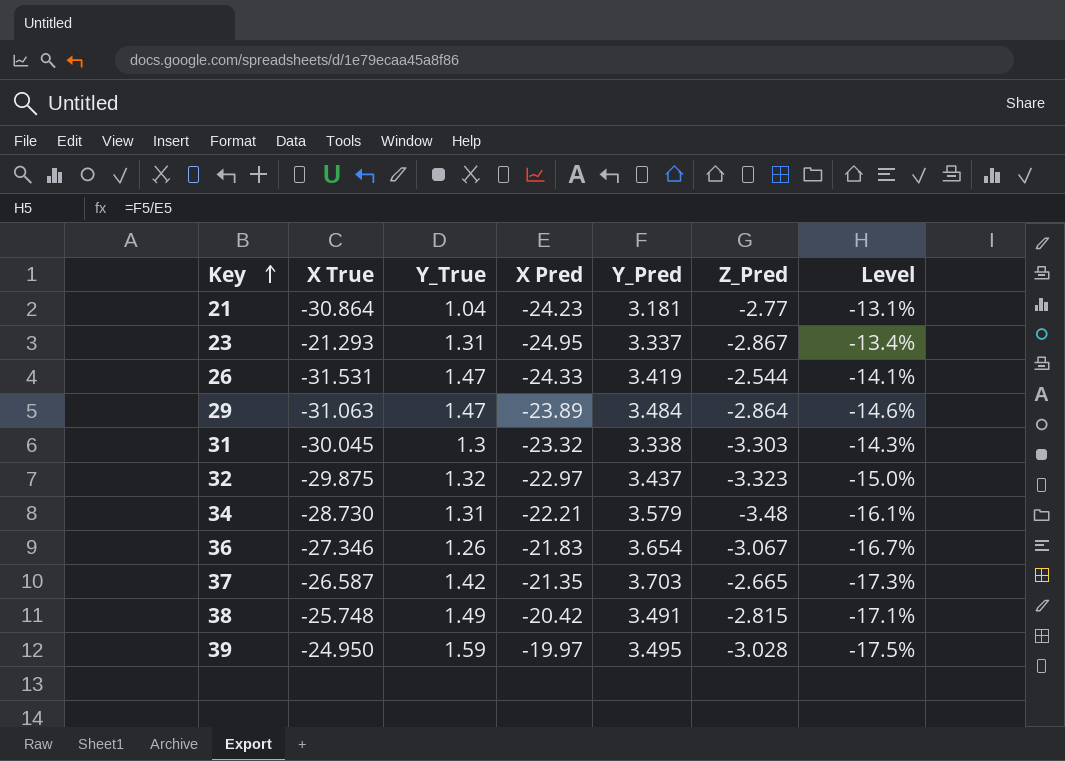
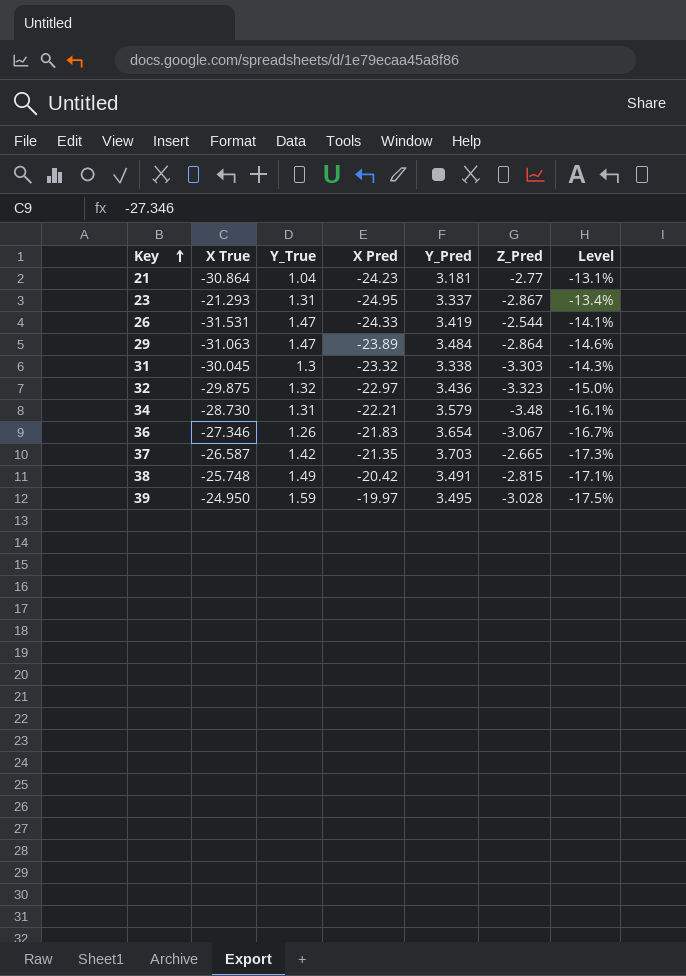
32 | Y_Pred: 3.437 -> 3.436

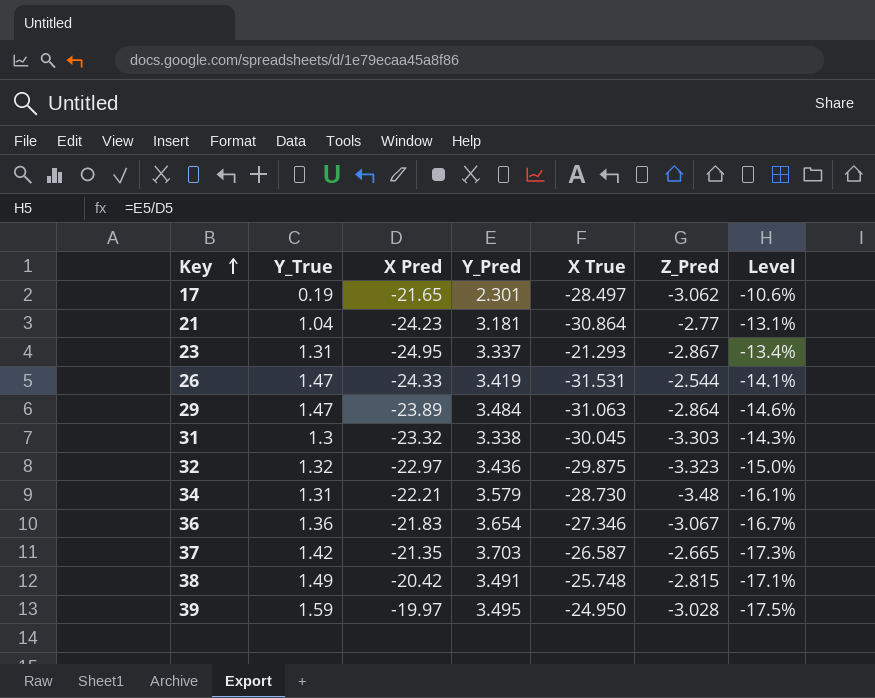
column X True | position: 2 -> 5
row 17: none -> 0.19 | -21.65 | 2.301 | -28.497 | -3.062 | -10.6%
36 | Y_True: 1.26 -> 1.36

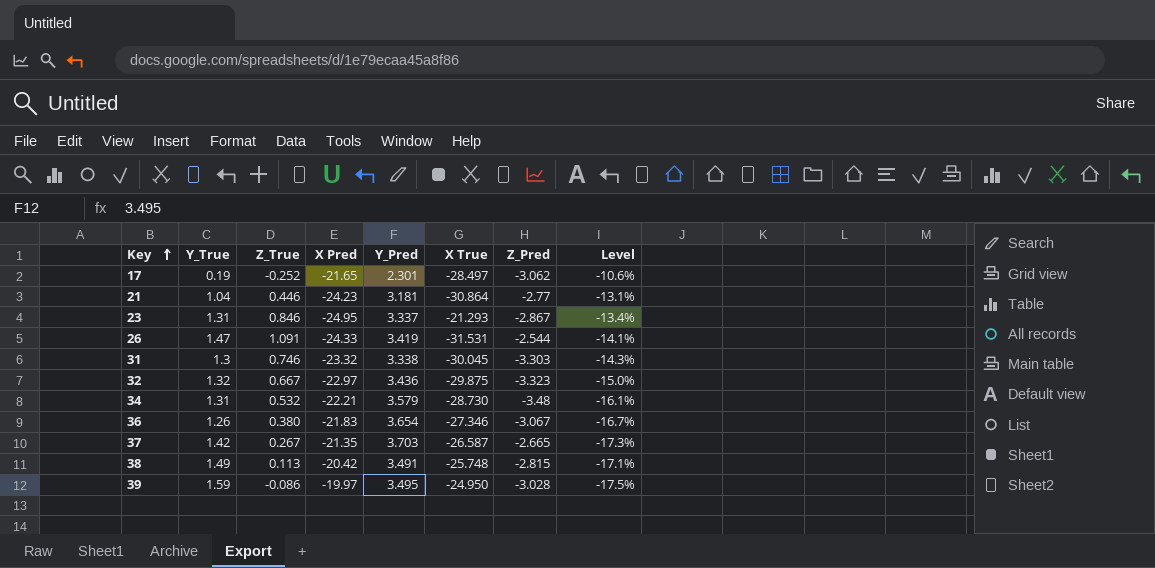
column Z_True | position: none -> 3
row 29: 1.47 | -23.89 | 3.484 | -31.063 | -2.864 | -14.6% -> none
36 | Y_True: 1.36 -> 1.26

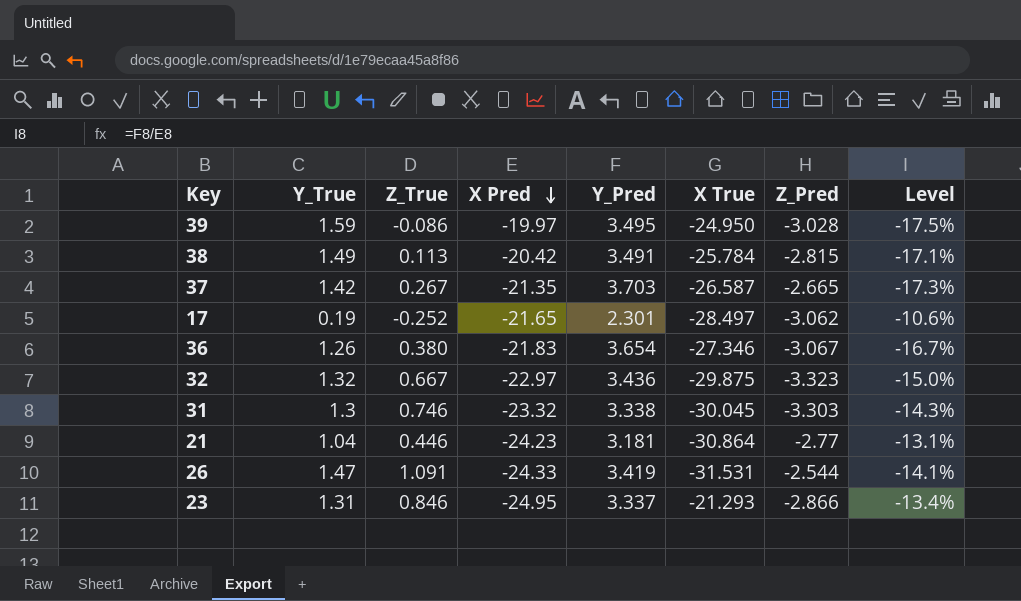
row order: Key ascending -> X Pred descending
row 34: 1.31 | 0.532 | -22.21 | 3.579 | -28.730 | -3.48 | -16.1% -> none
38 | X True: -25.748 -> -25.784
23 | Z_Pred: -2.867 -> -2.866

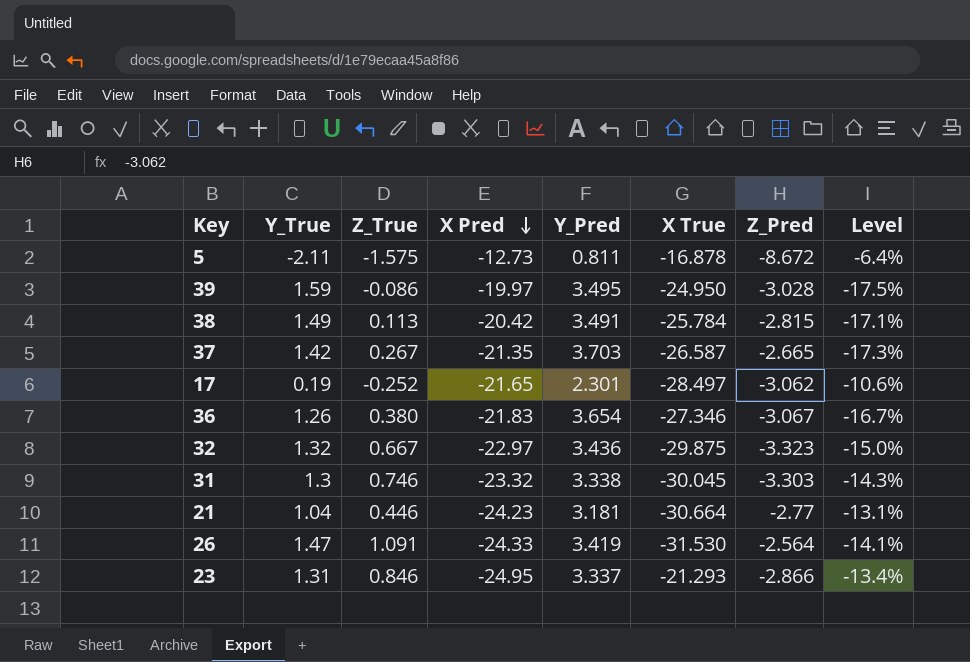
row 5: none -> -2.11 | -1.575 | -12.73 | 0.811 | -16.878 | -8.672 | -6.4%
21 | X True: -30.864 -> -30.664
26 | X True: -31.531 -> -31.530
26 | Z_Pred: -2.544 -> -2.564

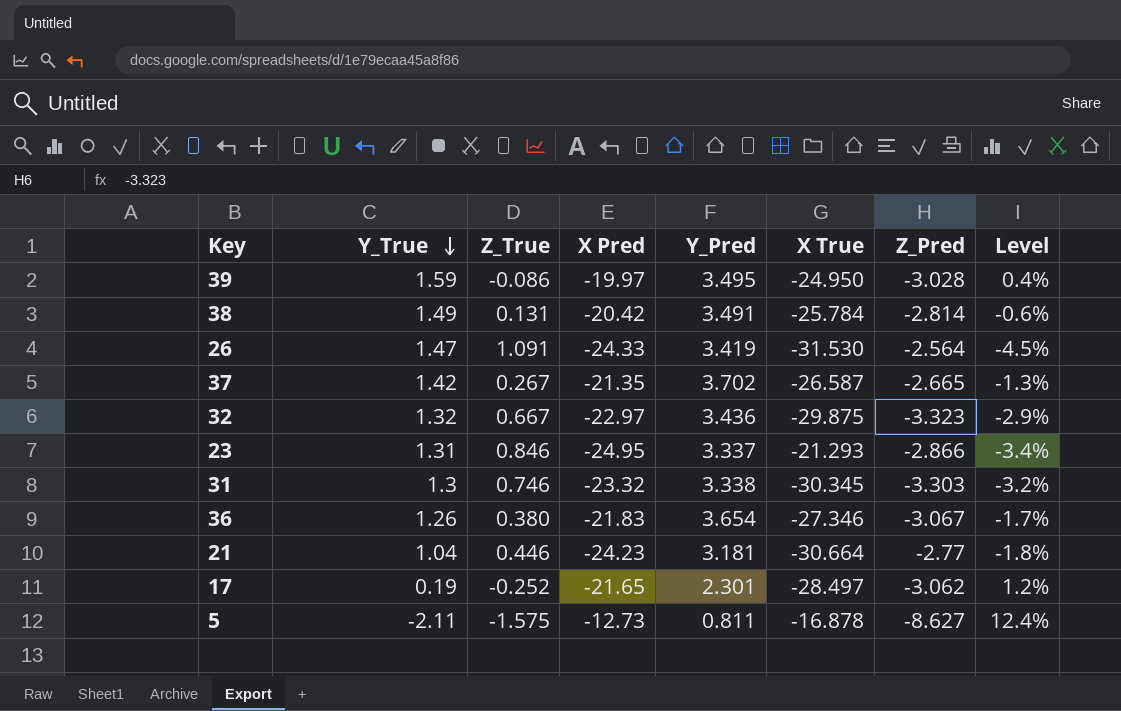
row order: X Pred descending -> Y_True descending
column Level | formula: [Y_Pred] / [X Pred] -> [Z_True] / [X Pred]
38 | Z_True: 0.113 -> 0.131
38 | Z_Pred: -2.815 -> -2.814
37 | Y_Pred: 3.703 -> 3.702
31 | X True: -30.045 -> -30.345
5 | Z_Pred: -8.672 -> -8.627

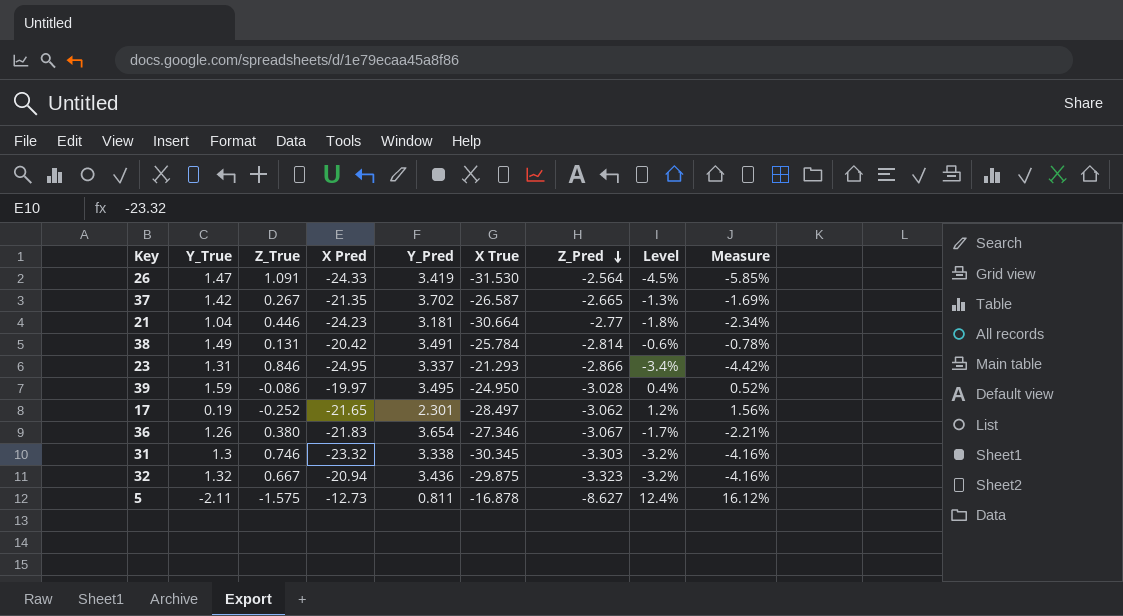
row order: Y_True descending -> Z_Pred descending
column Measure | formula: none -> [Level] * 1.3
32 | X Pred: -22.97 -> -20.94
32 | Level: -2.9% -> -3.2%

